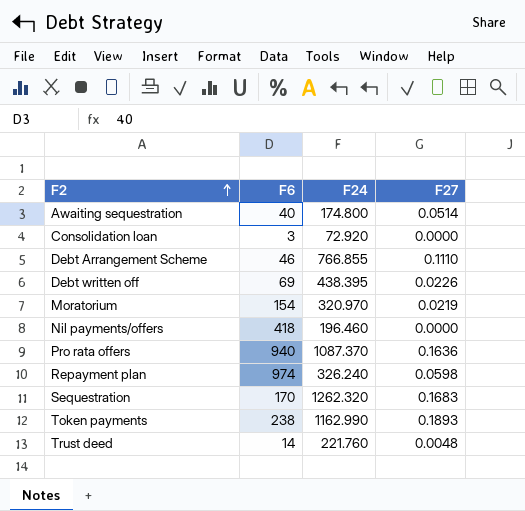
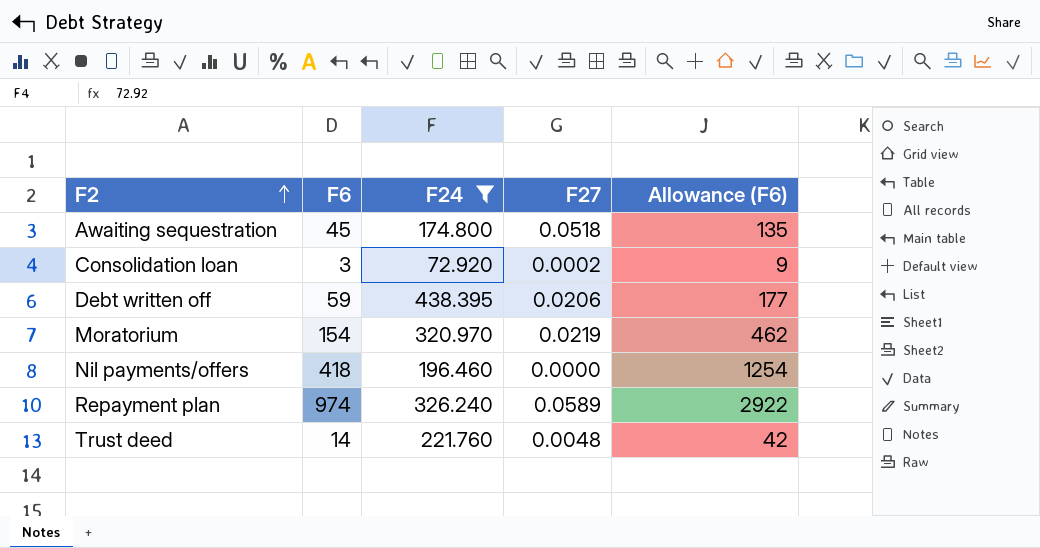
filter: none -> F24 <= 438.395
column Allowance (F6) | formula: none -> [F6] * 3
Awaiting sequestration | F6: 40 -> 45
Awaiting sequestration | F27: 0.0514 -> 0.0518
Consolidation loan | F27: 0.0000 -> 0.0002
Debt written off | F6: 69 -> 59
Debt written off | F27: 0.0226 -> 0.0206
Repayment plan | F27: 0.0598 -> 0.0589

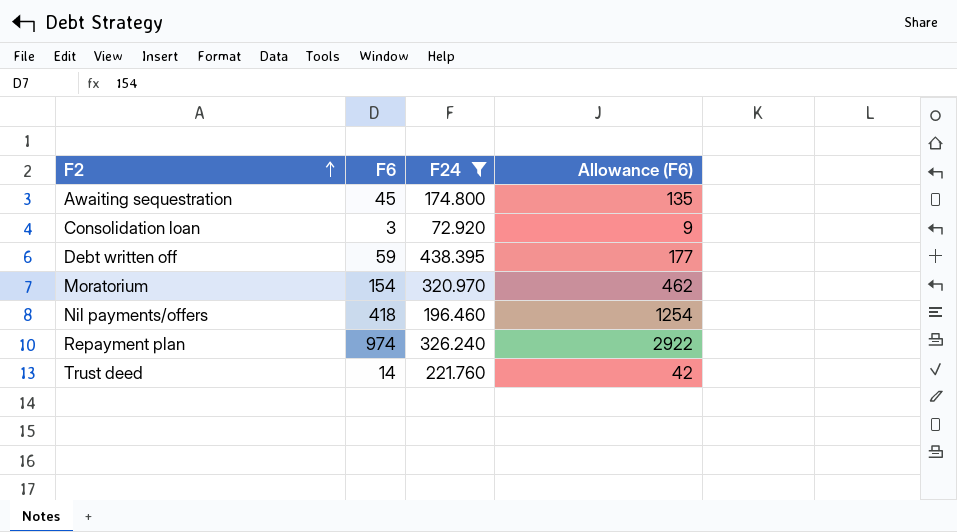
column F27 | position: 4 -> none

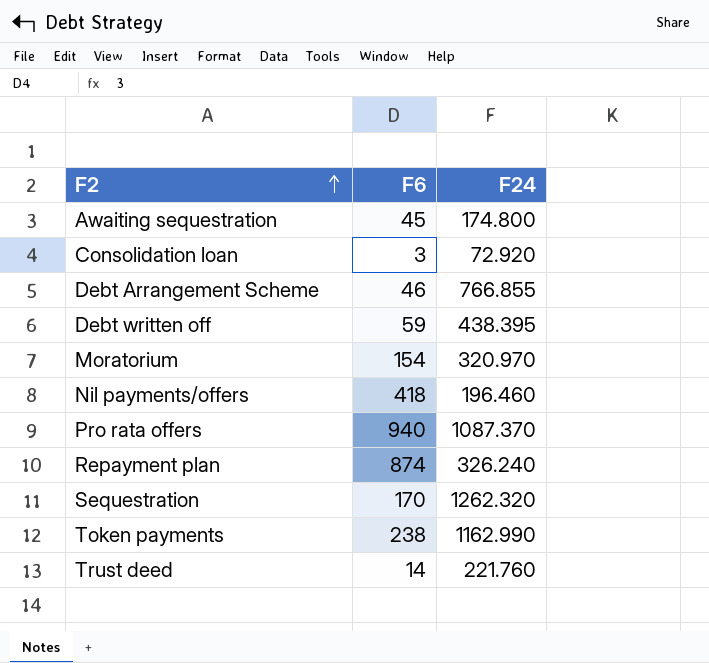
filter: F24 <= 438.395 -> none
column Allowance (F6) | formula: [F6] * 3 -> none
Repayment plan | F6: 974 -> 874

